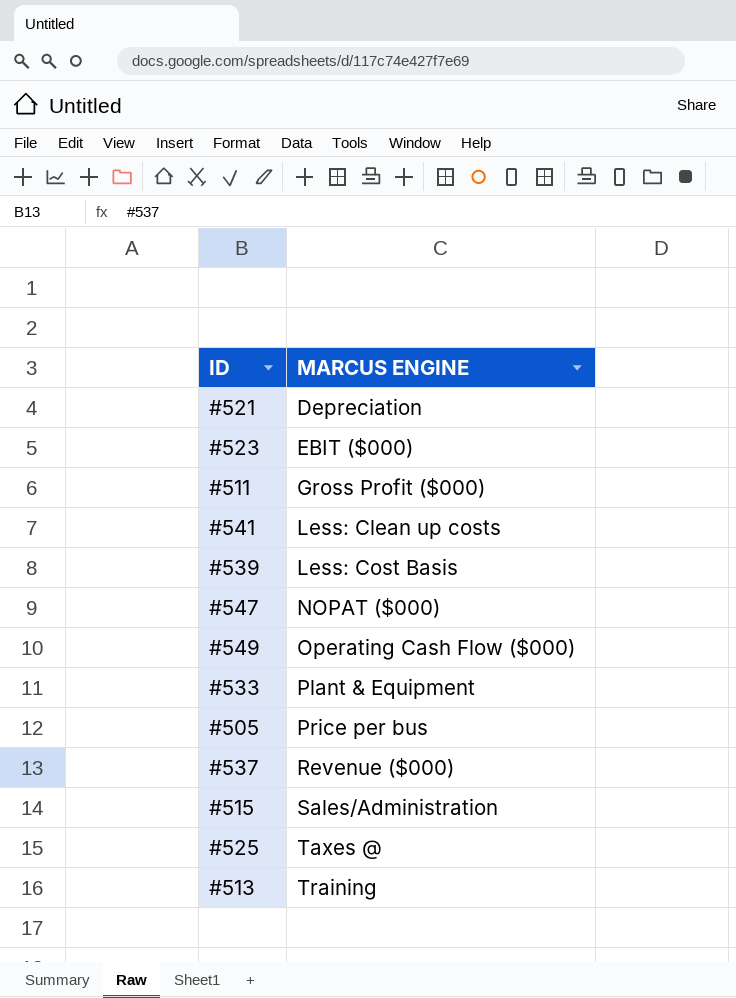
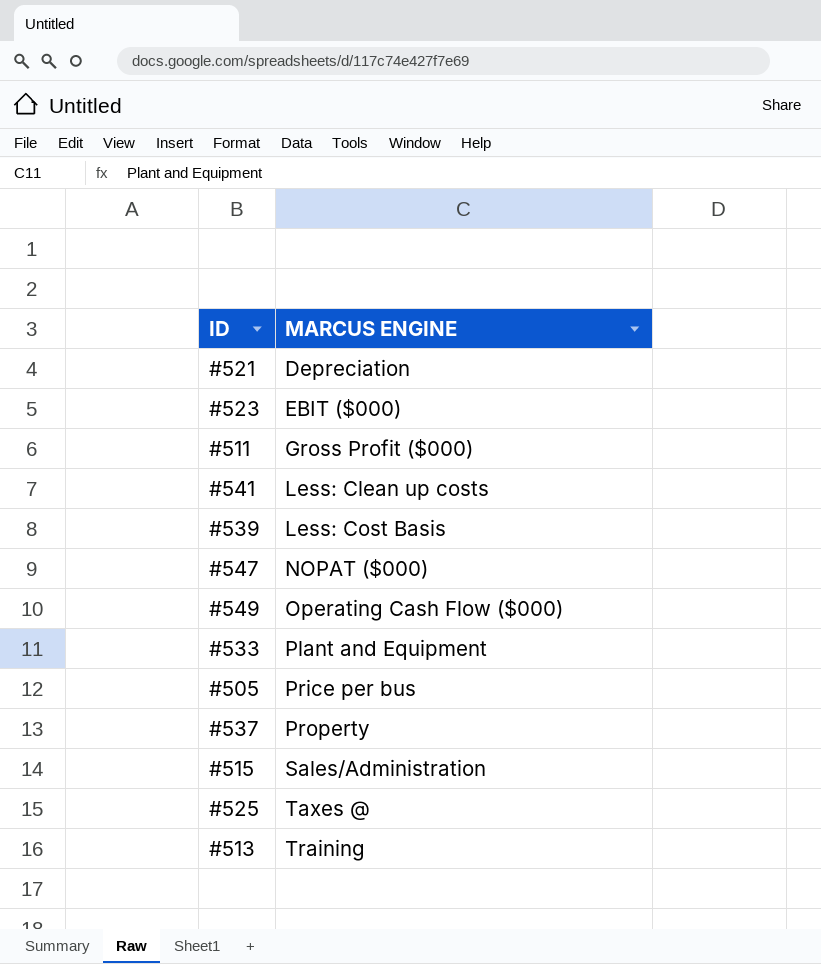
#533 | MARCUS ENGINE: Plant & Equipment -> Plant and Equipment
#537 | MARCUS ENGINE: Revenue ($000) -> Property

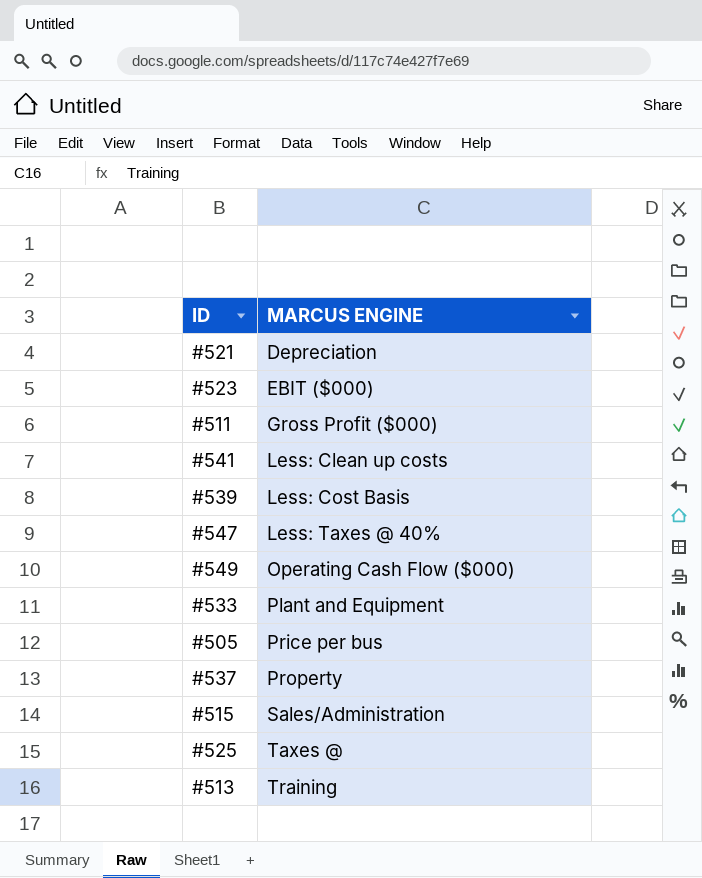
#547 | MARCUS ENGINE: NOPAT ($000) -> Less: Taxes @ 40%

